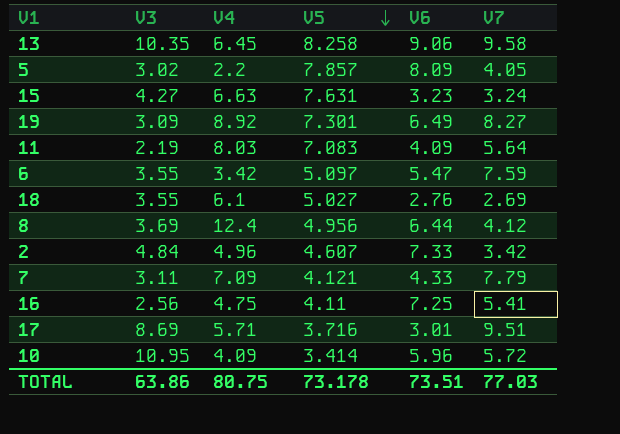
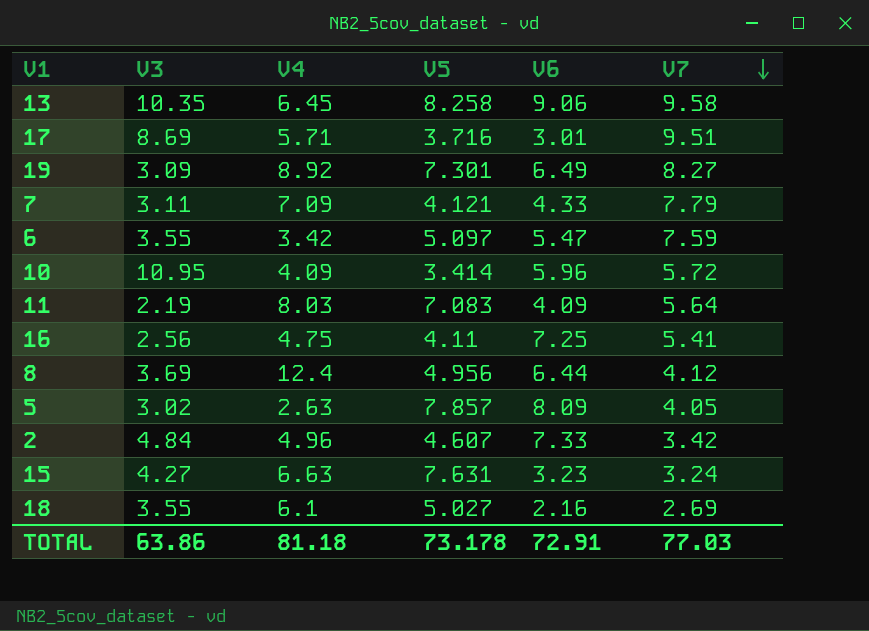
row order: V5 descending -> V7 descending
5 | V4: 2.2 -> 2.63
18 | V6: 2.76 -> 2.16
TOTAL | V4: 80.75 -> 81.18
TOTAL | V6: 73.51 -> 72.91

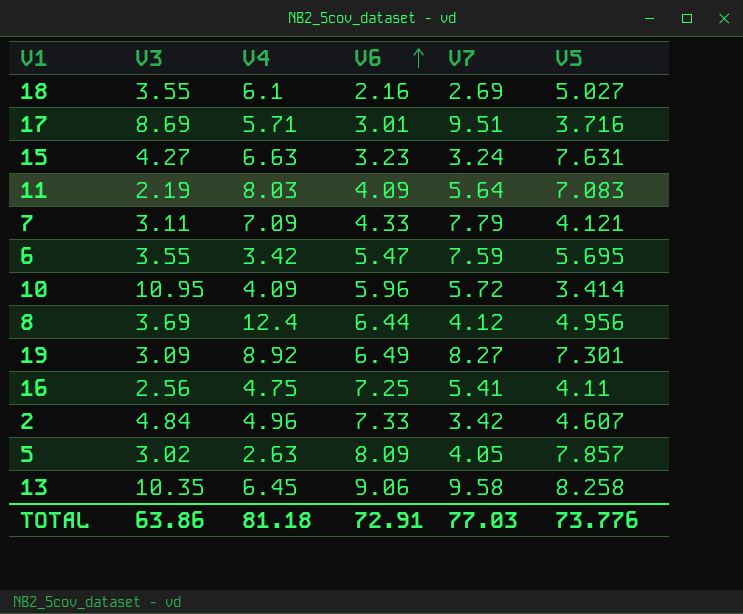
row order: V7 descending -> V6 ascending
column V5 | position: 4 -> 6
6 | V5: 5.097 -> 5.695
TOTAL | V5: 73.178 -> 73.776

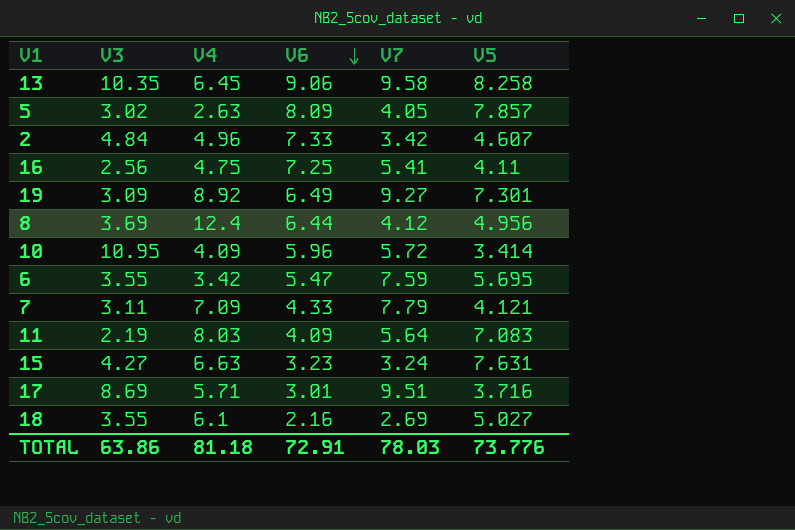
row order: V6 ascending -> V6 descending
19 | V7: 8.27 -> 9.27
TOTAL | V7: 77.03 -> 78.03

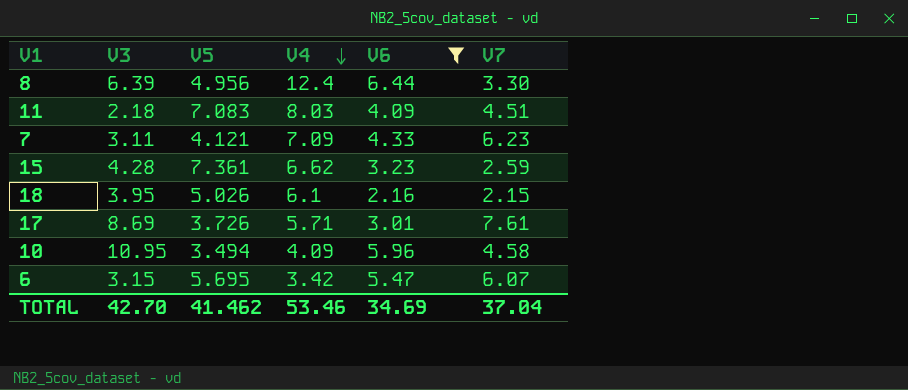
filter: none -> V6 <= 6.44
row order: V6 descending -> V4 descending
column V5 | position: 6 -> 3
8 | V3: 3.69 -> 6.39
8 | V7: 4.12 -> 3.30
11 | V3: 2.19 -> 2.18
11 | V7: 5.64 -> 4.51
7 | V7: 7.79 -> 6.23
15 | V3: 4.27 -> 4.28
15 | V5: 7.631 -> 7.361
15 | V4: 6.63 -> 6.62
15 | V7: 3.24 -> 2.59
18 | V3: 3.55 -> 3.95
18 | V5: 5.027 -> 5.026
18 | V7: 2.69 -> 2.15
17 | V5: 3.716 -> 3.726
17 | V7: 9.51 -> 7.61
10 | V5: 3.414 -> 3.494
10 | V7: 5.72 -> 4.58
6 | V3: 3.55 -> 3.15
6 | V7: 7.59 -> 6.07
TOTAL | V3: 63.86 -> 42.70
TOTAL | V5: 73.776 -> 41.462
TOTAL | V4: 81.18 -> 53.46
TOTAL | V6: 72.91 -> 34.69
TOTAL | V7: 78.03 -> 37.04

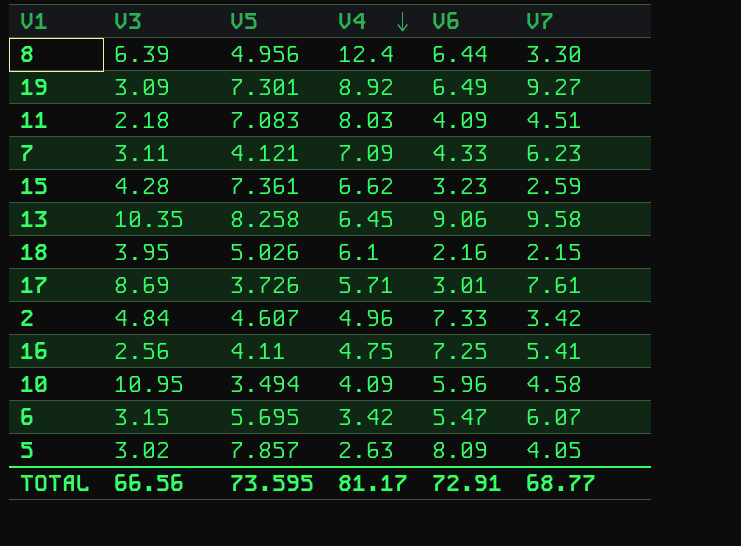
filter: V6 <= 6.44 -> none
TOTAL | V3: 42.70 -> 66.56
TOTAL | V5: 41.462 -> 73.595
TOTAL | V4: 53.46 -> 81.17
TOTAL | V6: 34.69 -> 72.91
TOTAL | V7: 37.04 -> 68.77

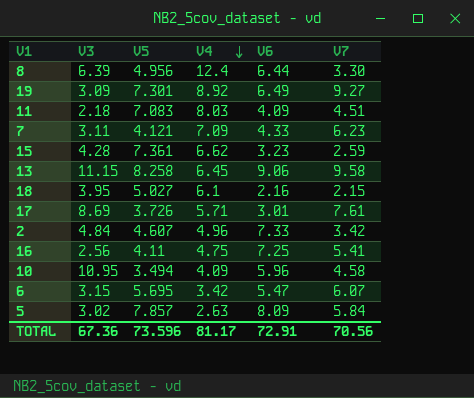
13 | V3: 10.35 -> 11.15
18 | V5: 5.026 -> 5.027
5 | V7: 4.05 -> 5.84
TOTAL | V3: 66.56 -> 67.36
TOTAL | V5: 73.595 -> 73.596
TOTAL | V7: 68.77 -> 70.56

